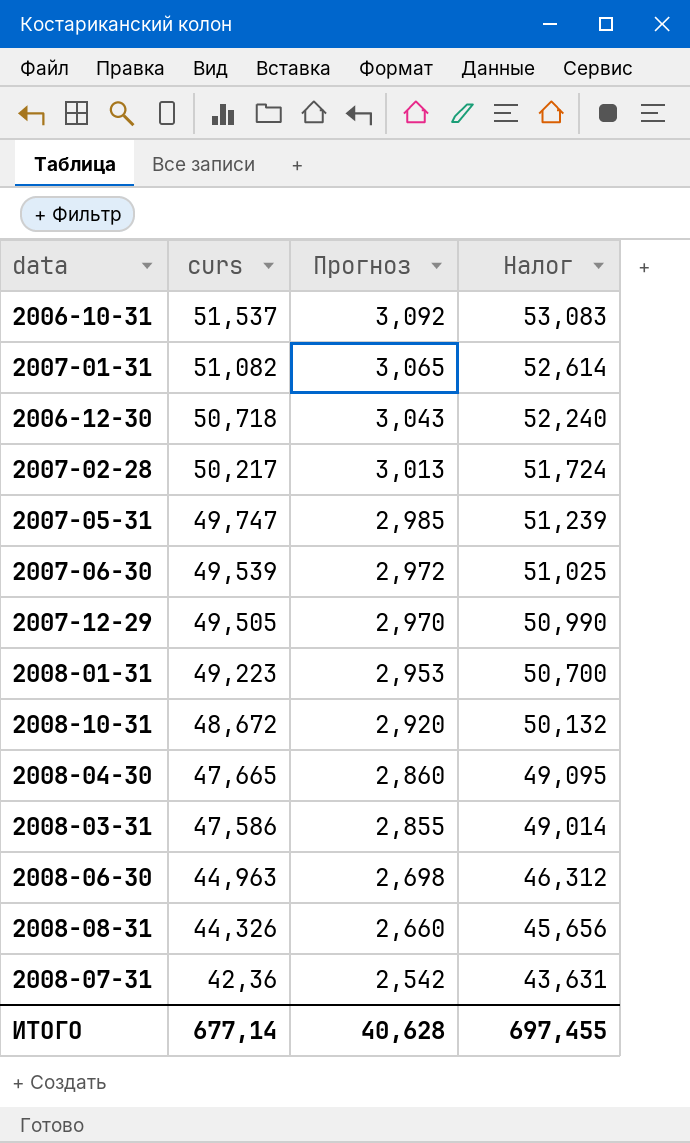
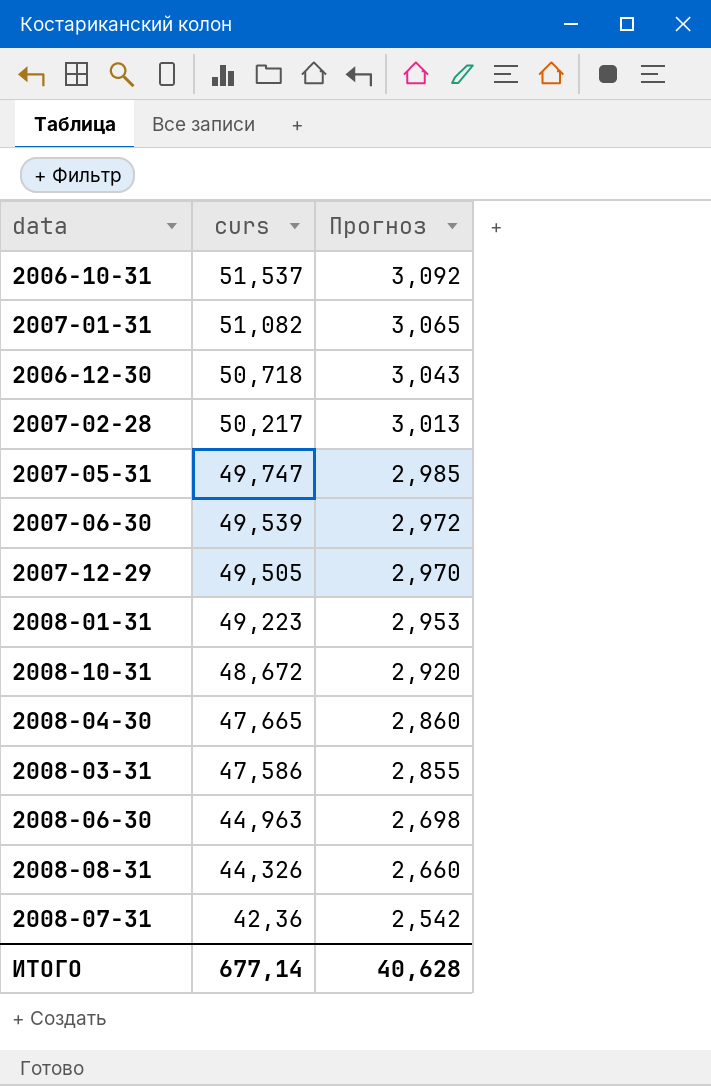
column Налог | formula: [curs] * 1,03 -> none

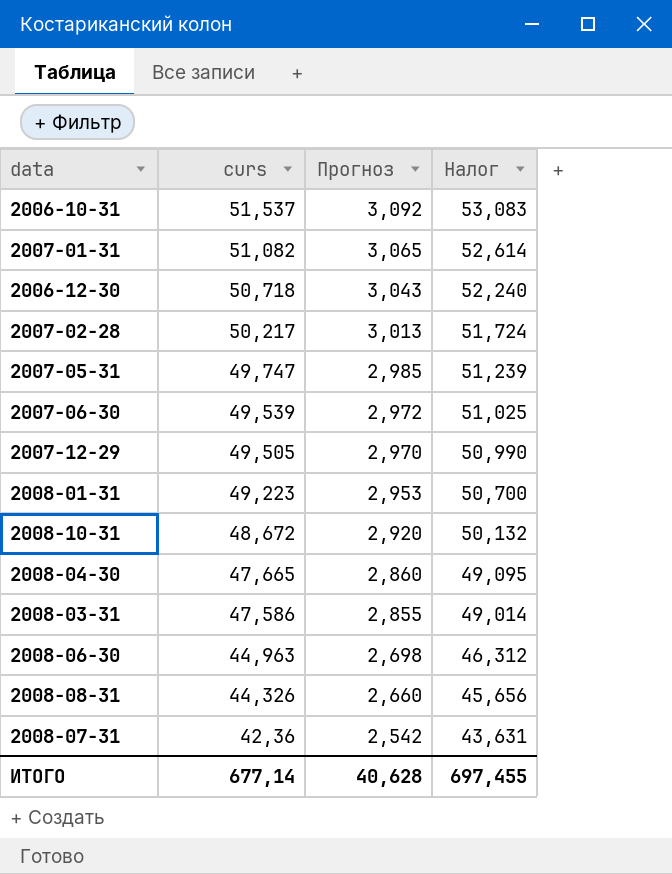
column Налог | formula: none -> [curs] * 1,03

